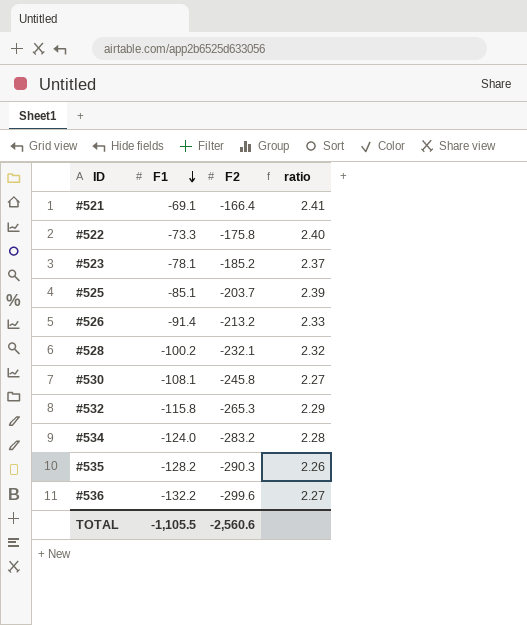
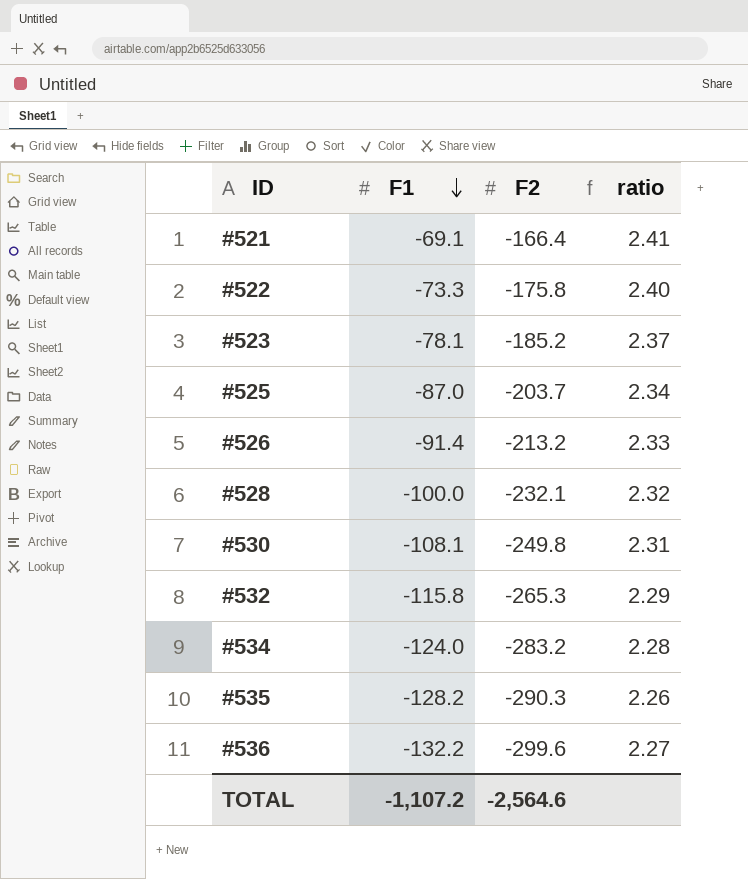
#525 | F1: -85.1 -> -87.0
#525 | ratio: 2.39 -> 2.34
#528 | F1: -100.2 -> -100.0
#530 | F2: -245.8 -> -249.8
#530 | ratio: 2.27 -> 2.31
TOTAL | F1: -1,105.5 -> -1,107.2
TOTAL | F2: -2,560.6 -> -2,564.6

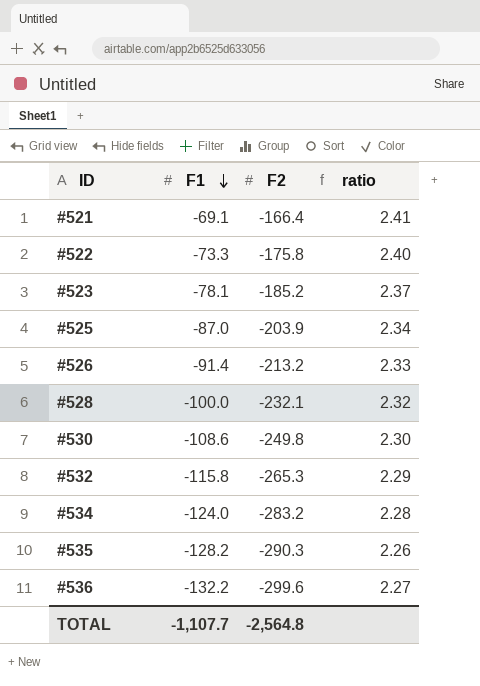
#525 | F2: -203.7 -> -203.9
#530 | F1: -108.1 -> -108.6
#530 | ratio: 2.31 -> 2.30
TOTAL | F1: -1,107.2 -> -1,107.7
TOTAL | F2: -2,564.6 -> -2,564.8

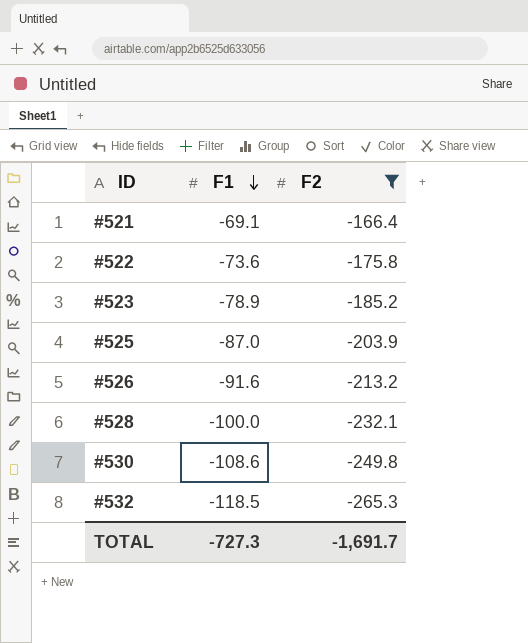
filter: none -> F2 >= -265.3
column ratio | formula: [F2] / [F1] -> none
#522 | F1: -73.3 -> -73.6
#523 | F1: -78.1 -> -78.9
#526 | F1: -91.4 -> -91.6
#532 | F1: -115.8 -> -118.5
TOTAL | F1: -1,107.7 -> -727.3
TOTAL | F2: -2,564.8 -> -1,691.7

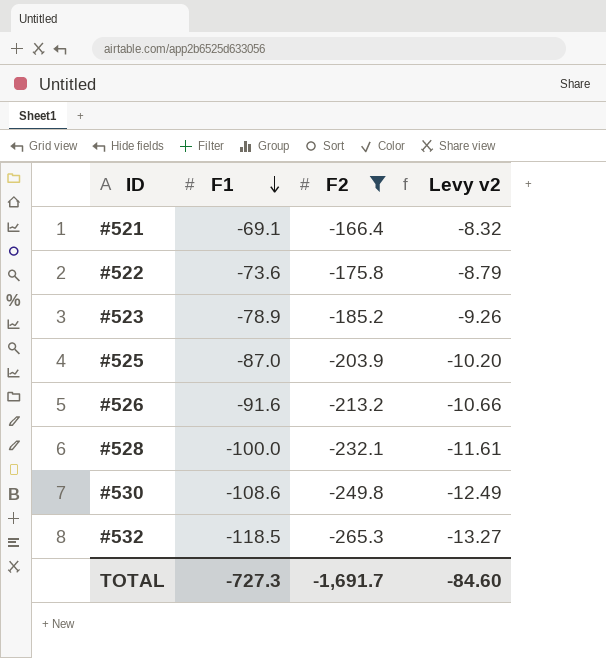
column Levy v2 | formula: none -> [F2] * 0.05

